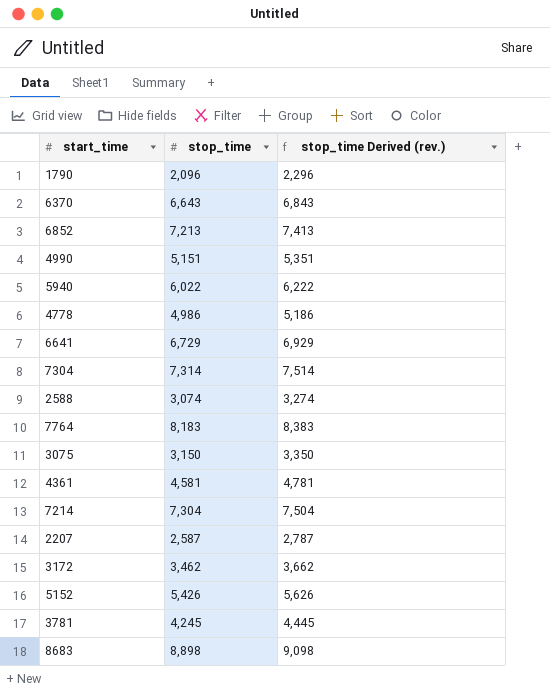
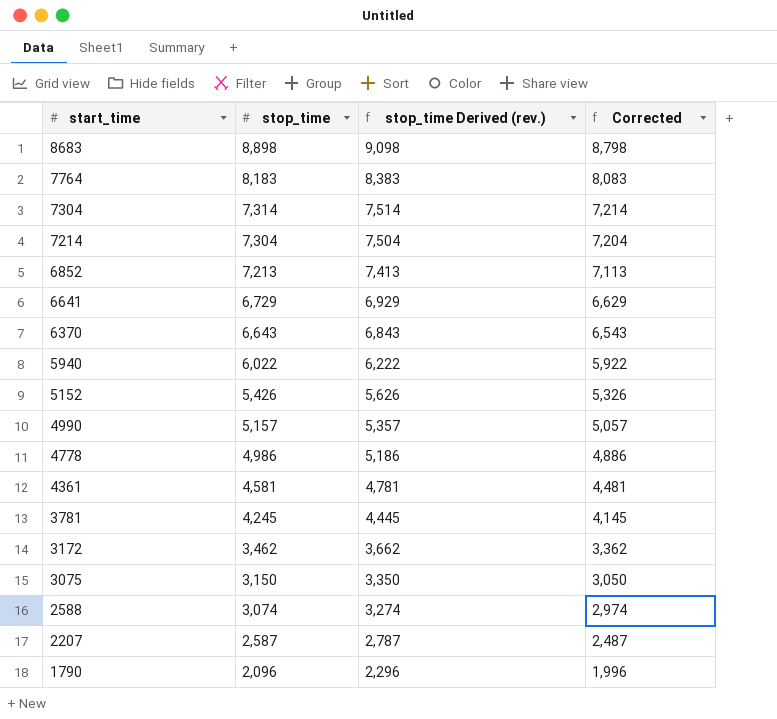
row order: none -> start_time descending
column Corrected | formula: none -> [stop_time] - 100
4990 | stop_time: 5,151 -> 5,157
4990 | stop_time Derived (rev.): 5,351 -> 5,357

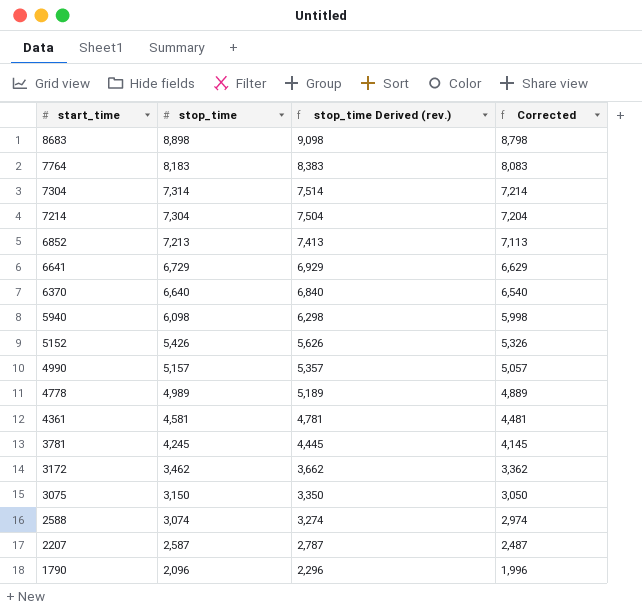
6370 | stop_time: 6,643 -> 6,640
6370 | stop_time Derived (rev.): 6,843 -> 6,840
6370 | Corrected: 6,543 -> 6,540
5940 | stop_time: 6,022 -> 6,098
5940 | stop_time Derived (rev.): 6,222 -> 6,298
5940 | Corrected: 5,922 -> 5,998
4778 | stop_time: 4,986 -> 4,989
4778 | stop_time Derived (rev.): 5,186 -> 5,189
4778 | Corrected: 4,886 -> 4,889

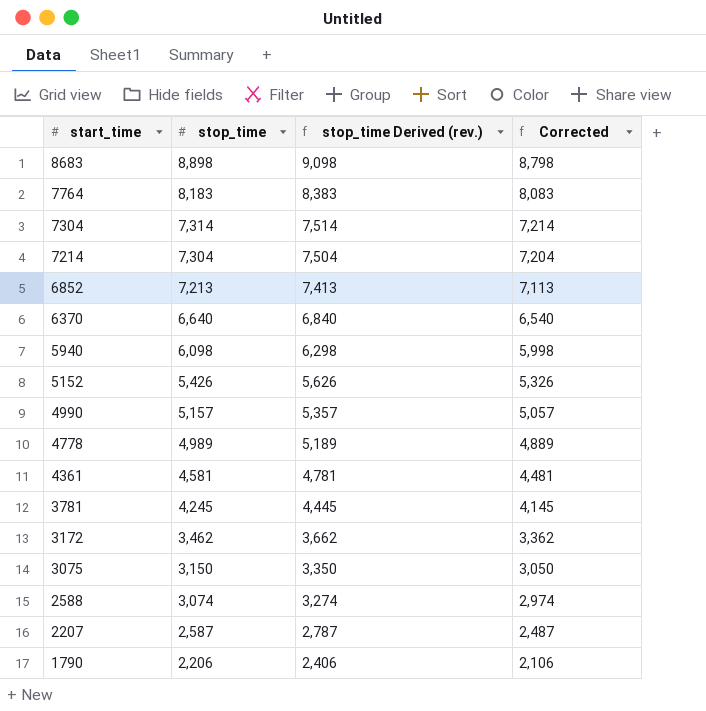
row 6641: 6,729 | 6,929 | 6,629 -> none
1790 | stop_time: 2,096 -> 2,206
1790 | stop_time Derived (rev.): 2,296 -> 2,406
1790 | Corrected: 1,996 -> 2,106

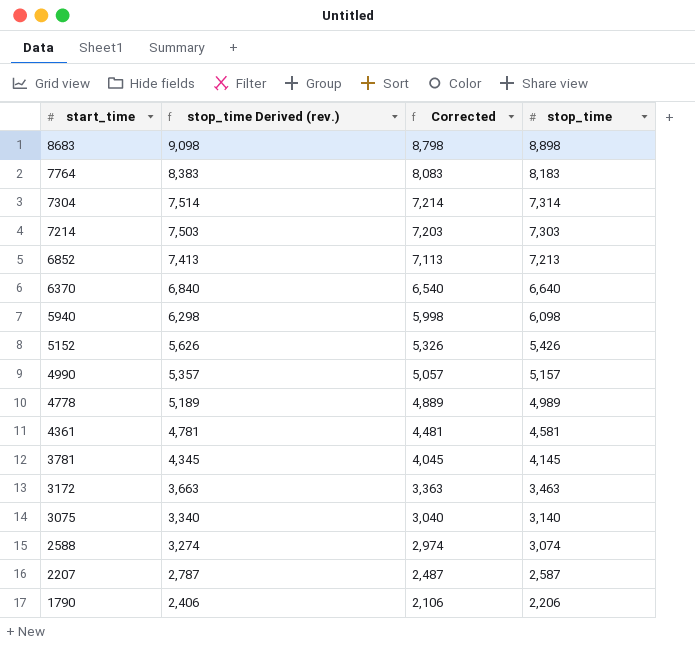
column stop_time | position: 2 -> 4
7214 | stop_time Derived (rev.): 7,504 -> 7,503
7214 | Corrected: 7,204 -> 7,203
7214 | stop_time: 7,304 -> 7,303
3781 | stop_time Derived (rev.): 4,445 -> 4,345
3781 | Corrected: 4,145 -> 4,045
3781 | stop_time: 4,245 -> 4,145
3172 | stop_time Derived (rev.): 3,662 -> 3,663
3172 | Corrected: 3,362 -> 3,363
3172 | stop_time: 3,462 -> 3,463
3075 | stop_time Derived (rev.): 3,350 -> 3,340
3075 | Corrected: 3,050 -> 3,040
3075 | stop_time: 3,150 -> 3,140

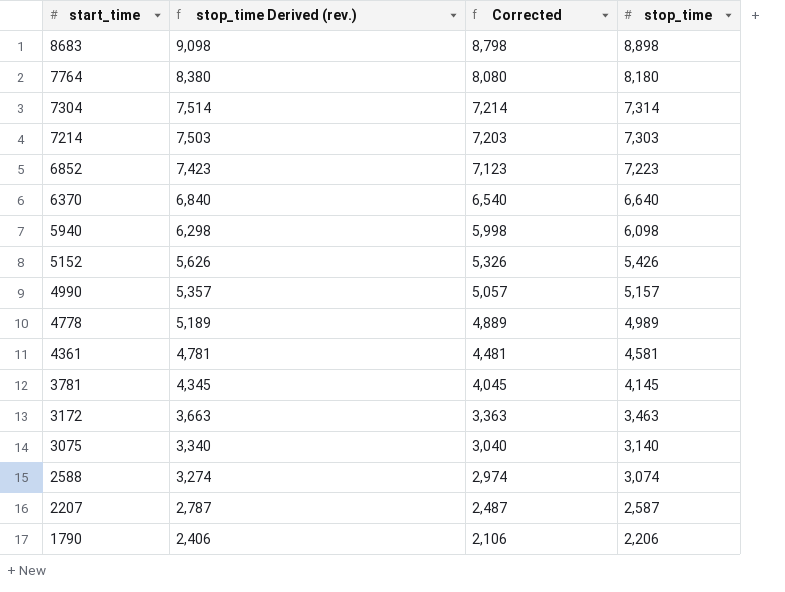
7764 | stop_time Derived (rev.): 8,383 -> 8,380
7764 | Corrected: 8,083 -> 8,080
7764 | stop_time: 8,183 -> 8,180
6852 | stop_time Derived (rev.): 7,413 -> 7,423
6852 | Corrected: 7,113 -> 7,123
6852 | stop_time: 7,213 -> 7,223

